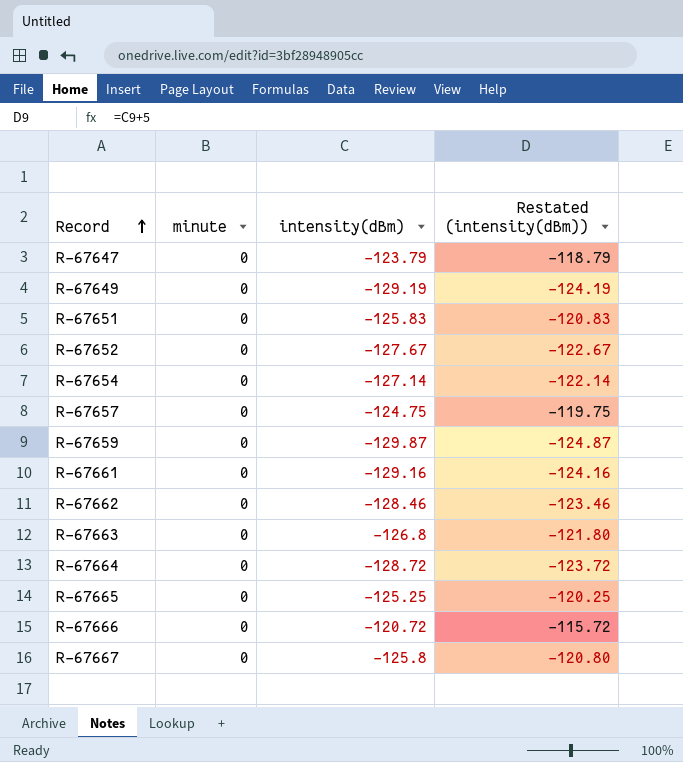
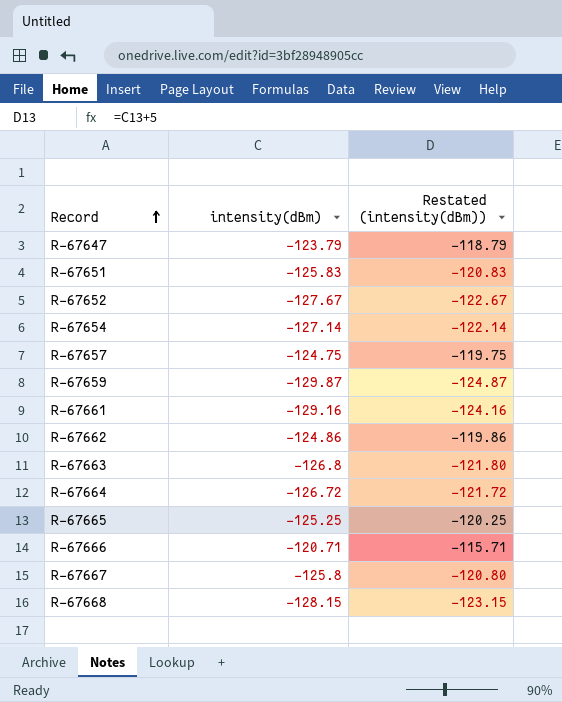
column minute | position: 2 -> none
row R-67649: 0 | -129.19 | -124.19 -> none
R-67662 | intensity(dBm): -128.46 -> -124.86
R-67662 | Restated (intensity(dBm)): -123.46 -> -119.86
R-67664 | intensity(dBm): -128.72 -> -126.72
R-67664 | Restated (intensity(dBm)): -123.72 -> -121.72
R-67666 | intensity(dBm): -120.72 -> -120.71
R-67666 | Restated (intensity(dBm)): -115.72 -> -115.71
row R-67668: none -> -128.15 | -123.15

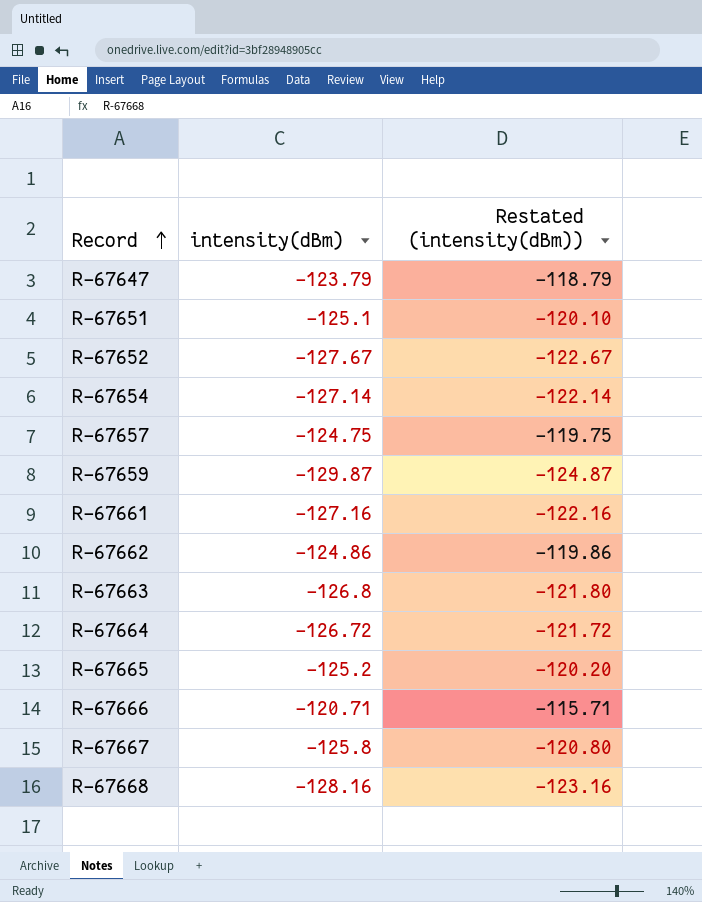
R-67651 | intensity(dBm): -125.83 -> -125.1
R-67651 | Restated (intensity(dBm)): -120.83 -> -120.10
R-67661 | intensity(dBm): -129.16 -> -127.16
R-67661 | Restated (intensity(dBm)): -124.16 -> -122.16
R-67665 | intensity(dBm): -125.25 -> -125.2
R-67665 | Restated (intensity(dBm)): -120.25 -> -120.20
R-67668 | intensity(dBm): -128.15 -> -128.16
R-67668 | Restated (intensity(dBm)): -123.15 -> -123.16

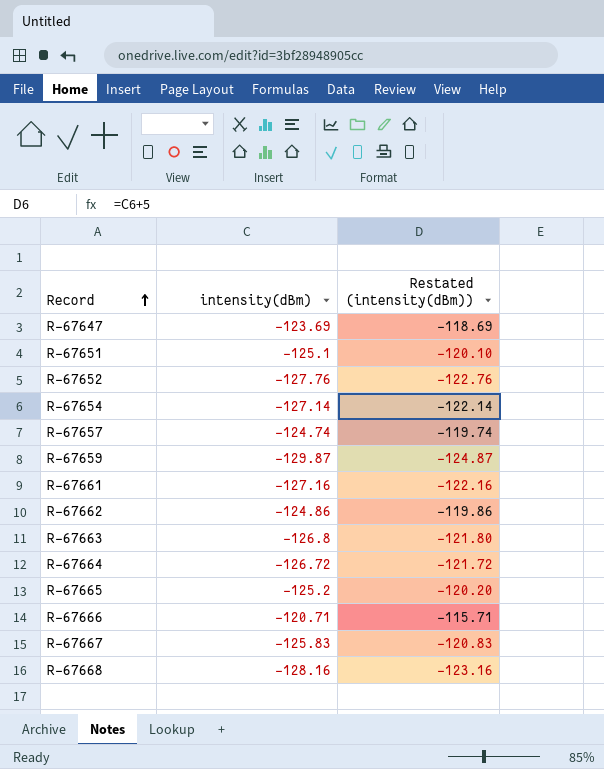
R-67647 | intensity(dBm): -123.79 -> -123.69
R-67647 | Restated (intensity(dBm)): -118.79 -> -118.69
R-67652 | intensity(dBm): -127.67 -> -127.76
R-67652 | Restated (intensity(dBm)): -122.67 -> -122.76
R-67657 | intensity(dBm): -124.75 -> -124.74
R-67657 | Restated (intensity(dBm)): -119.75 -> -119.74
R-67667 | intensity(dBm): -125.8 -> -125.83
R-67667 | Restated (intensity(dBm)): -120.80 -> -120.83

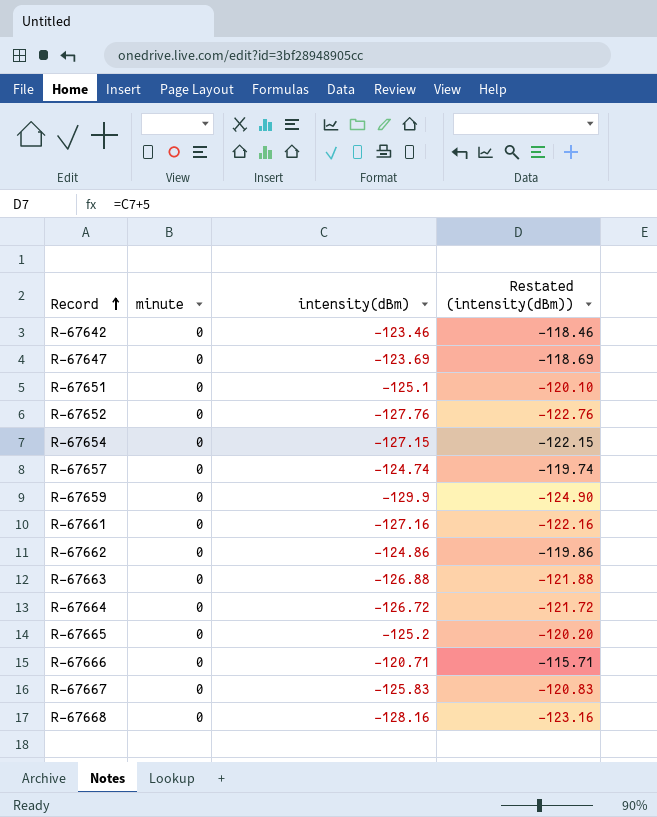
column minute | position: none -> 2
row R-67642: none -> 0 | -123.46 | -118.46
R-67654 | intensity(dBm): -127.14 -> -127.15
R-67654 | Restated (intensity(dBm)): -122.14 -> -122.15
R-67659 | intensity(dBm): -129.87 -> -129.9
R-67659 | Restated (intensity(dBm)): -124.87 -> -124.90
R-67663 | intensity(dBm): -126.8 -> -126.88
R-67663 | Restated (intensity(dBm)): -121.80 -> -121.88

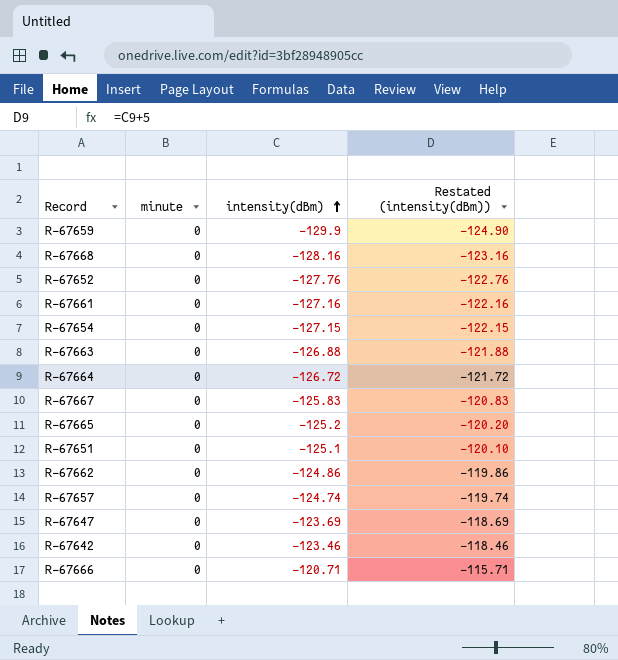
row order: Record ascending -> intensity(dBm) ascending

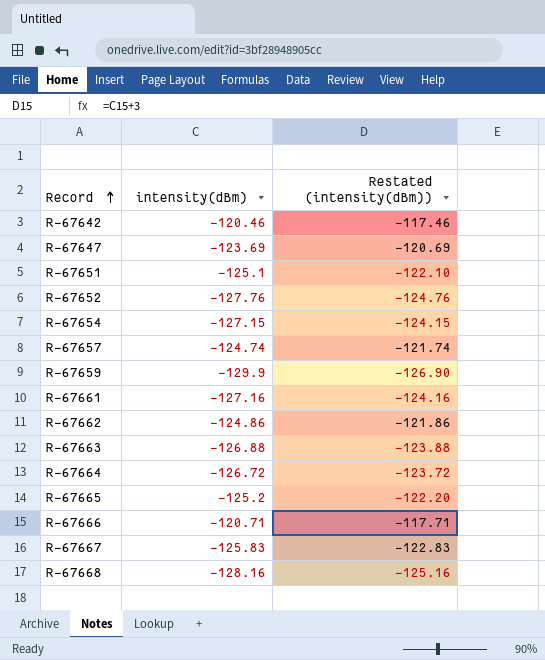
row order: intensity(dBm) ascending -> Record ascending
column minute | position: 2 -> none
column Restated (intensity(dBm)) | formula: [intensity(dBm)] + 5 -> [intensity(dBm)] + 3
R-67642 | intensity(dBm): -123.46 -> -120.46

